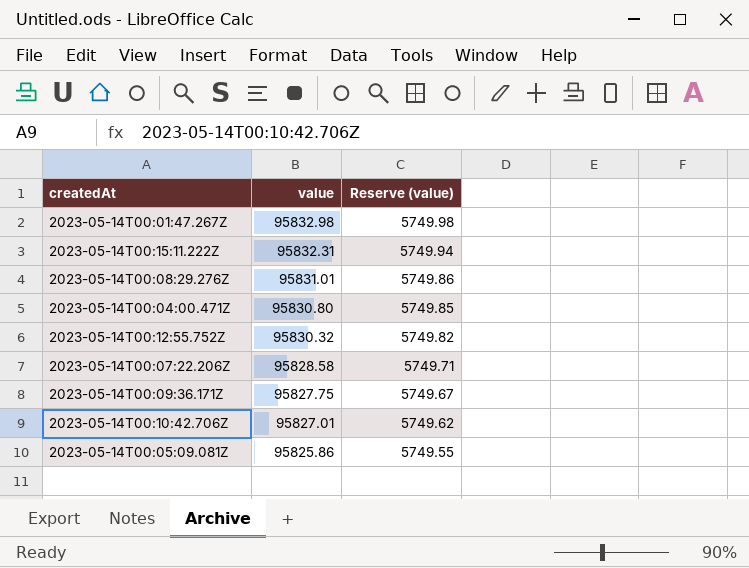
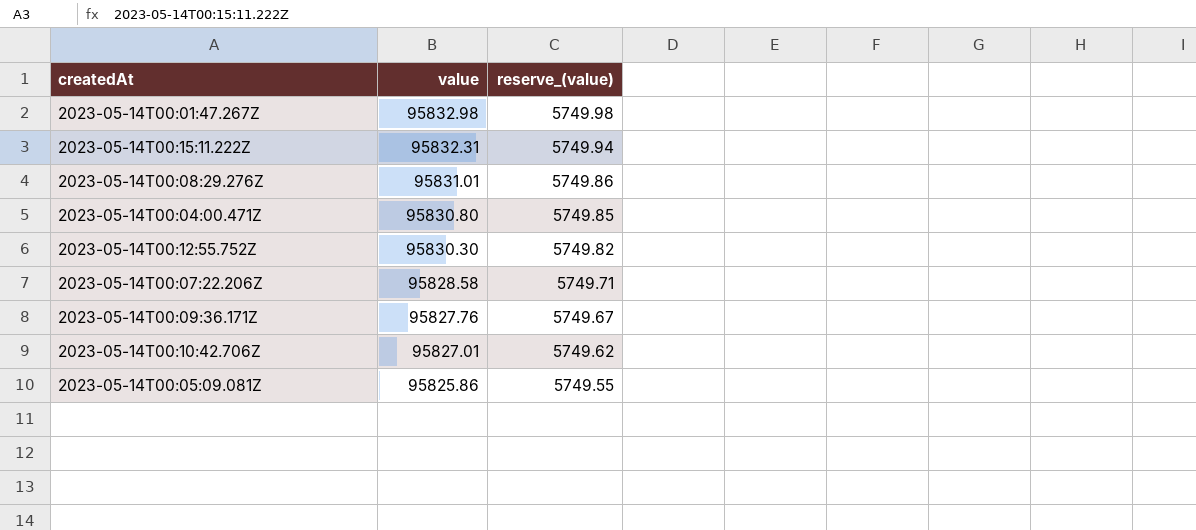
column name: Reserve (value) -> reserve_(value)
2023-05-14T00:12:55.752Z | value: 95830.32 -> 95830.30
2023-05-14T00:09:36.171Z | value: 95827.75 -> 95827.76

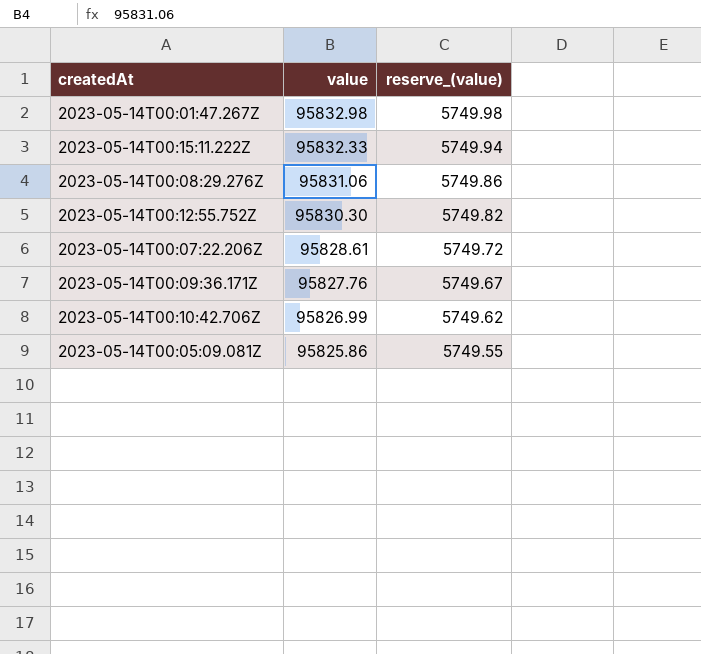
row 2023-05-14T00:04:00.471Z: 95830.80 | 5749.85 -> none
2023-05-14T00:15:11.222Z | value: 95832.31 -> 95832.33
2023-05-14T00:08:29.276Z | value: 95831.01 -> 95831.06
2023-05-14T00:07:22.206Z | value: 95828.58 -> 95828.61
2023-05-14T00:07:22.206Z | reserve_(value): 5749.71 -> 5749.72
2023-05-14T00:10:42.706Z | value: 95827.01 -> 95826.99

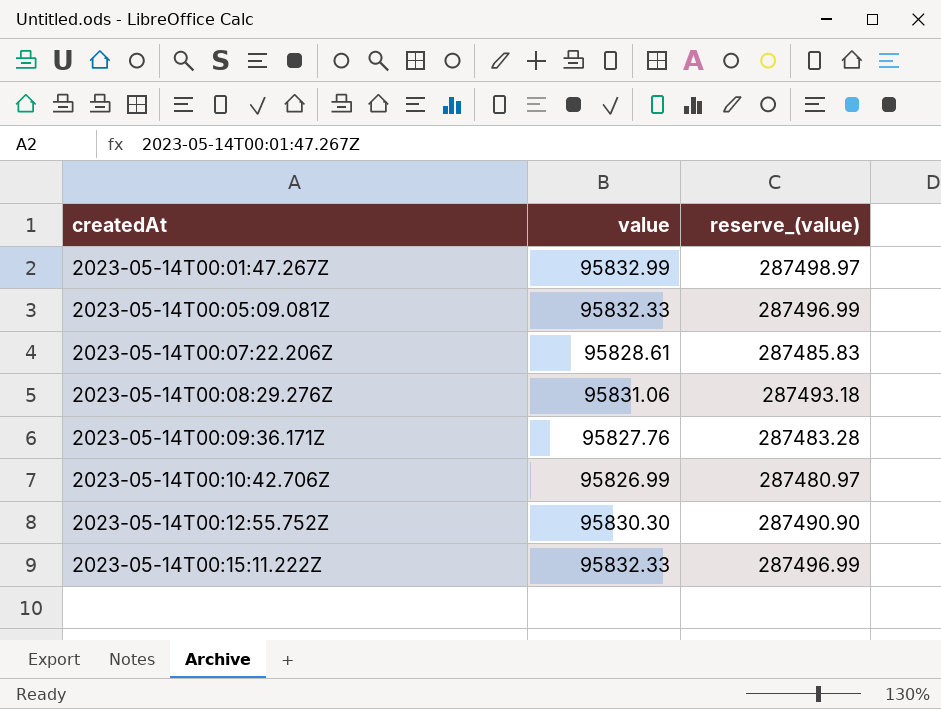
row order: value descending -> createdAt ascending
column reserve_(value) | formula: [value] * 0.06 -> [value] * 3
2023-05-14T00:01:47.267Z | value: 95832.98 -> 95832.99
2023-05-14T00:05:09.081Z | value: 95825.86 -> 95832.33

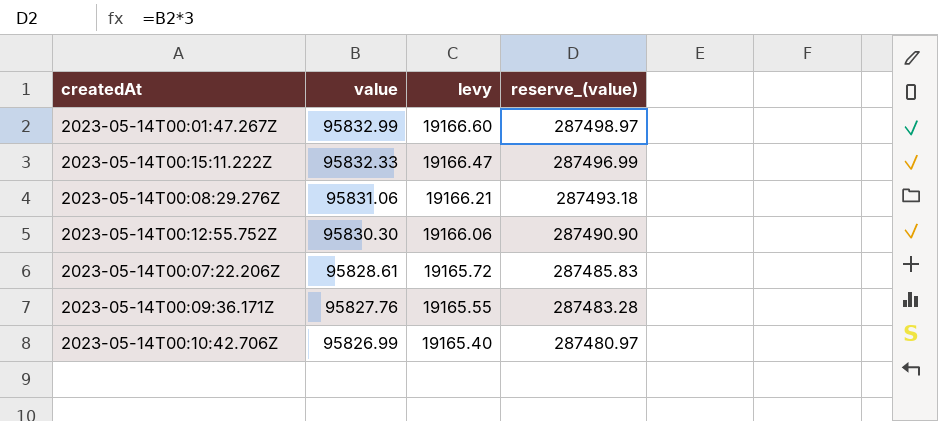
row order: createdAt ascending -> value descending
column levy | formula: none -> [value] * 0.2
row 2023-05-14T00:05:09.081Z: 95832.33 | 287496.99 -> none

